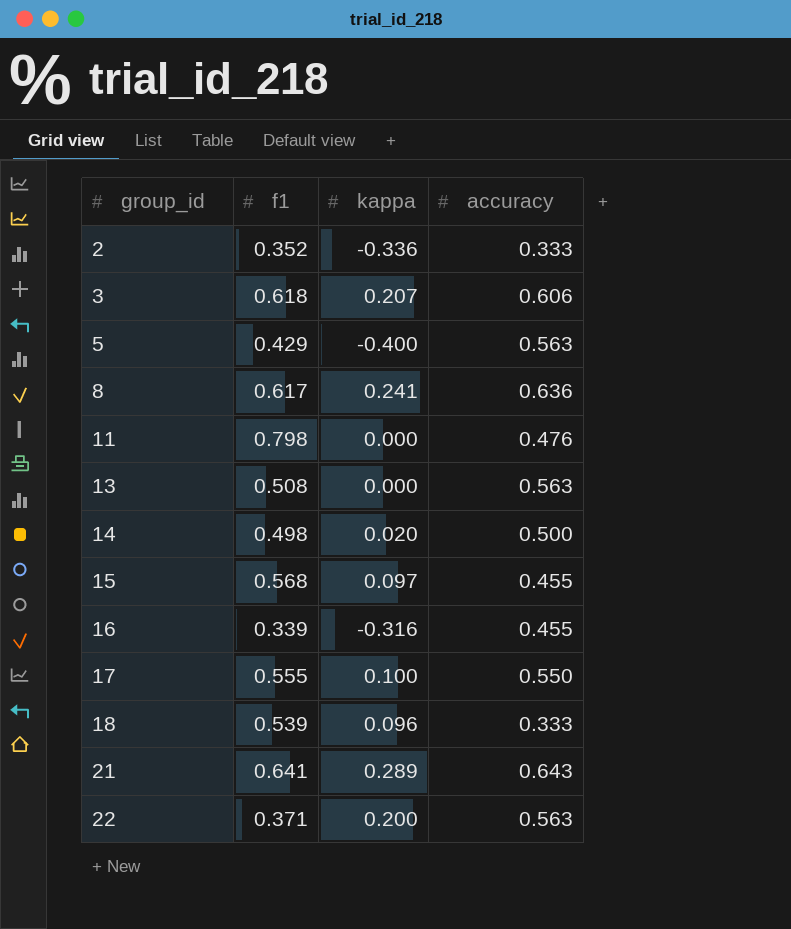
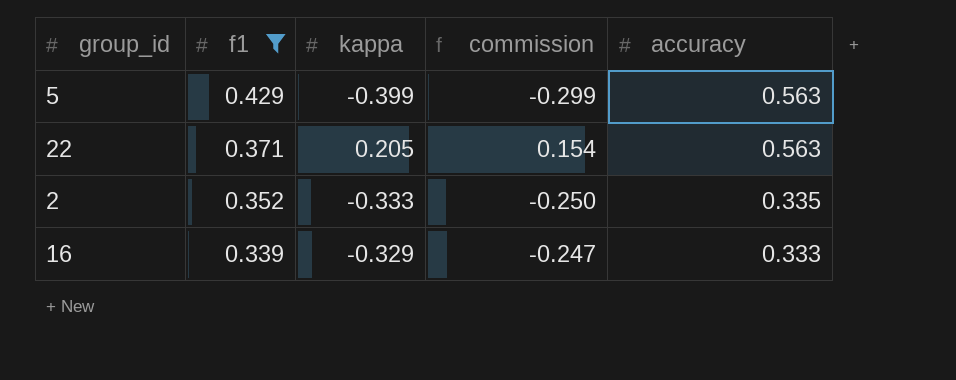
filter: none -> f1 <= 0.429
row order: group_id ascending -> f1 descending
column commission | formula: none -> [kappa] * 0.75
5 | kappa: -0.400 -> -0.399
22 | kappa: 0.200 -> 0.205
2 | kappa: -0.336 -> -0.333
2 | accuracy: 0.333 -> 0.335
16 | kappa: -0.316 -> -0.329
16 | accuracy: 0.455 -> 0.333

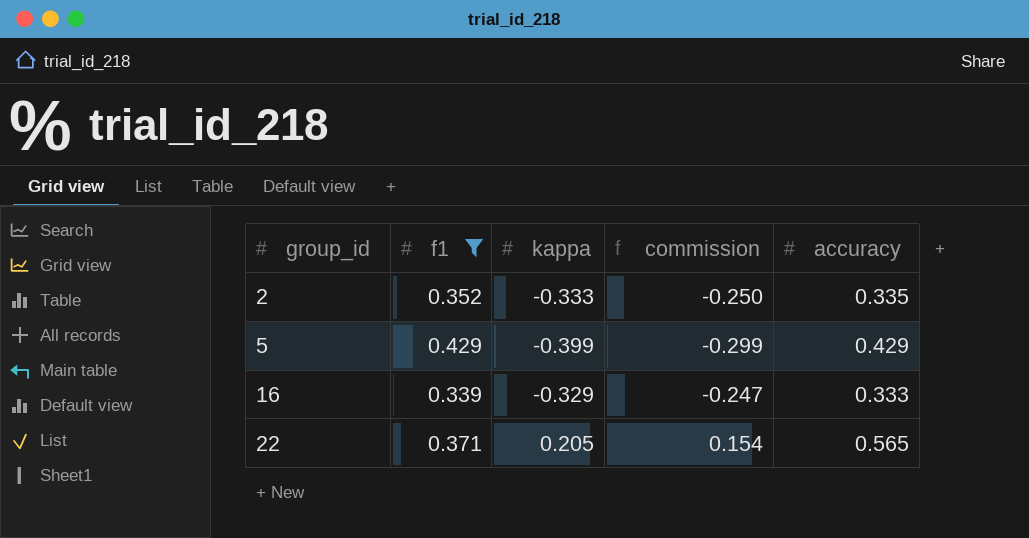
row order: f1 descending -> group_id ascending
5 | accuracy: 0.563 -> 0.429
22 | accuracy: 0.563 -> 0.565

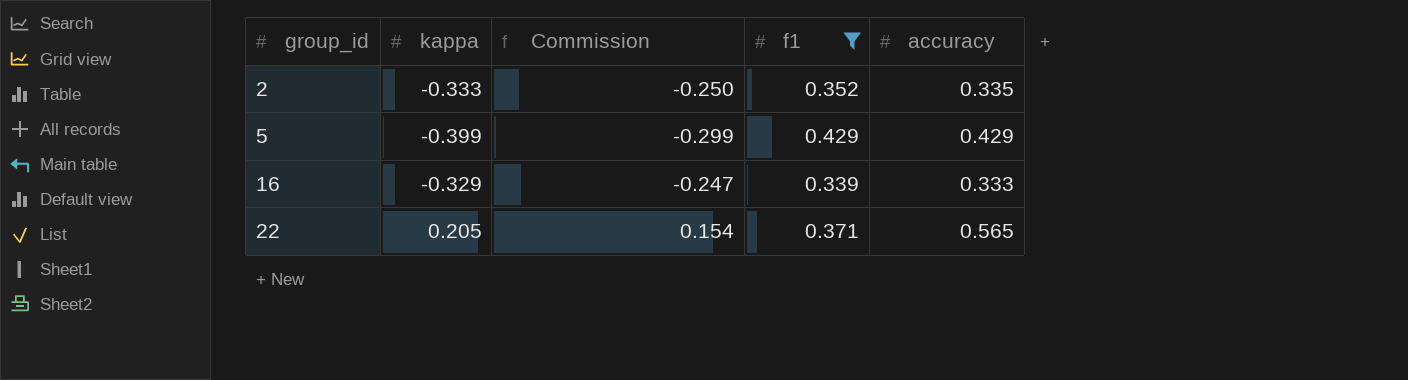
column name: commission -> Commission
column f1 | position: 2 -> 4

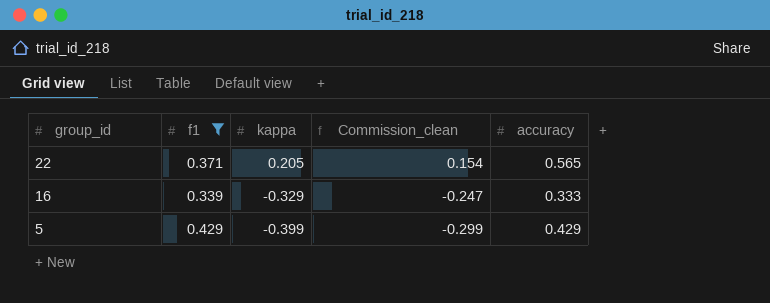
row order: group_id ascending -> group_id descending
column f1 | position: 4 -> 2
column name: Commission -> Commission_clean
row 2: -0.333 | -0.250 | 0.352 | 0.335 -> none

